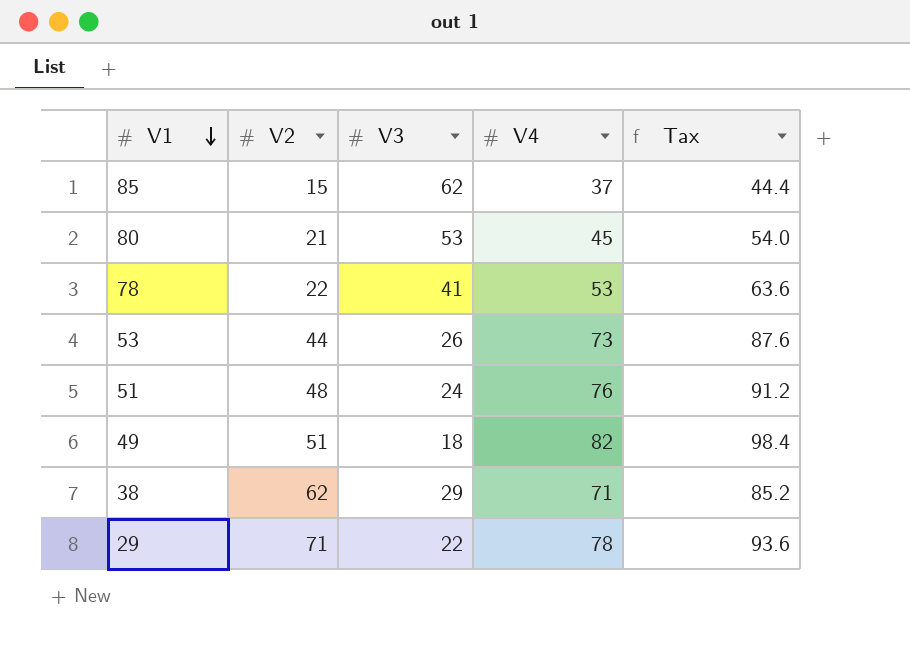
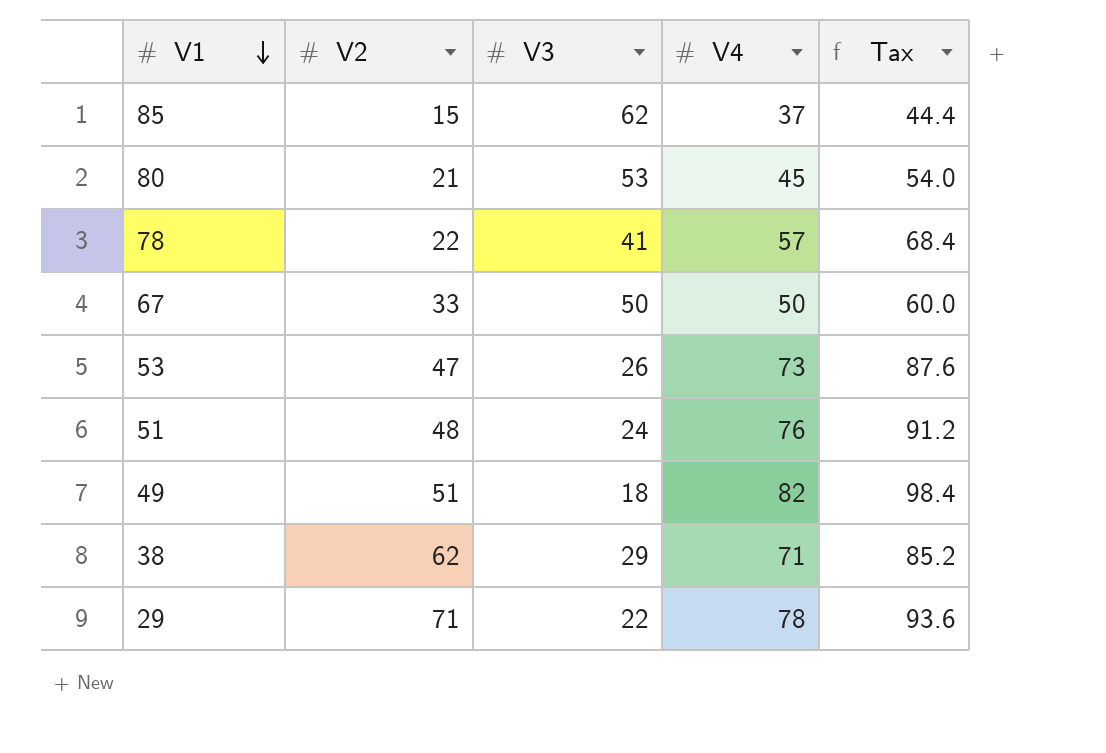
78 | V4: 53 -> 57
78 | Tax: 63.6 -> 68.4
row 67: none -> 33 | 50 | 50 | 60.0
53 | V2: 44 -> 47

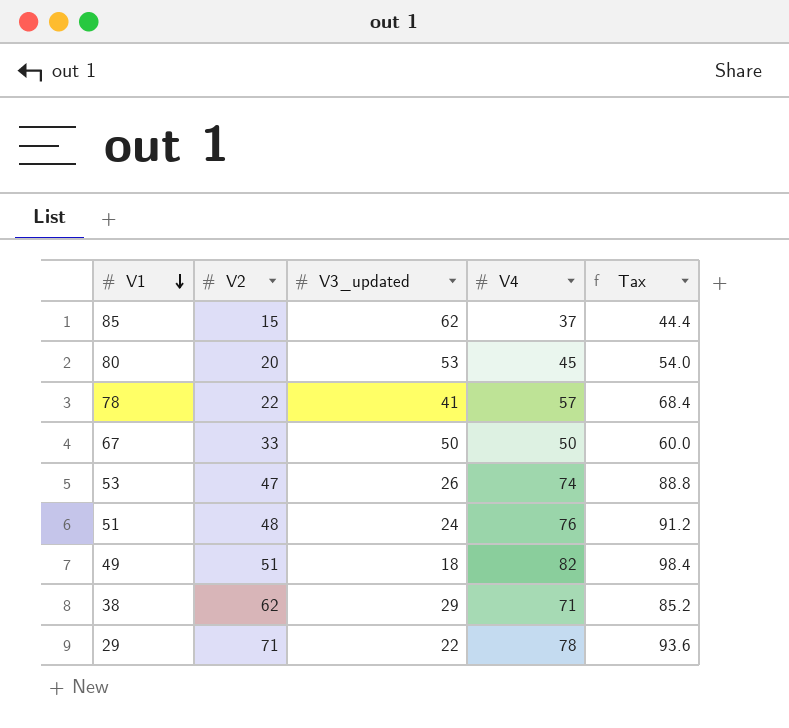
column name: V3 -> V3_updated
80 | V2: 21 -> 20
53 | V4: 73 -> 74
53 | Tax: 87.6 -> 88.8

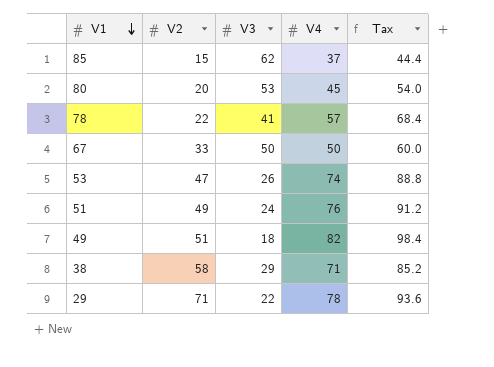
column name: V3_updated -> V3
51 | V2: 48 -> 49
38 | V2: 62 -> 58

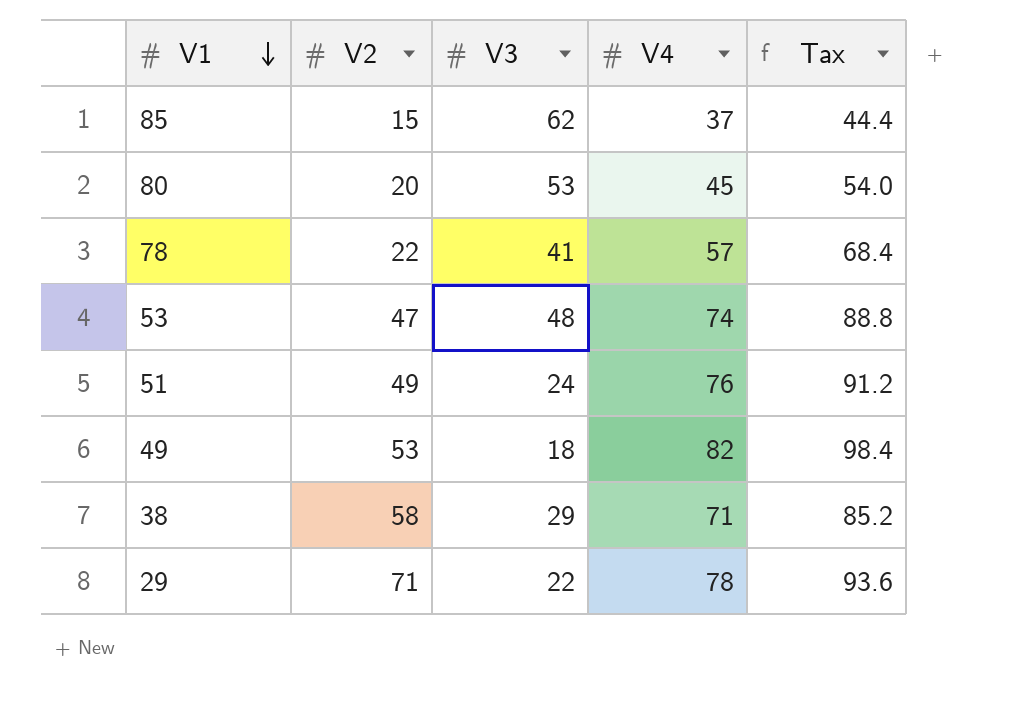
row 67: 33 | 50 | 50 | 60.0 -> none
53 | V3: 26 -> 48
49 | V2: 51 -> 53

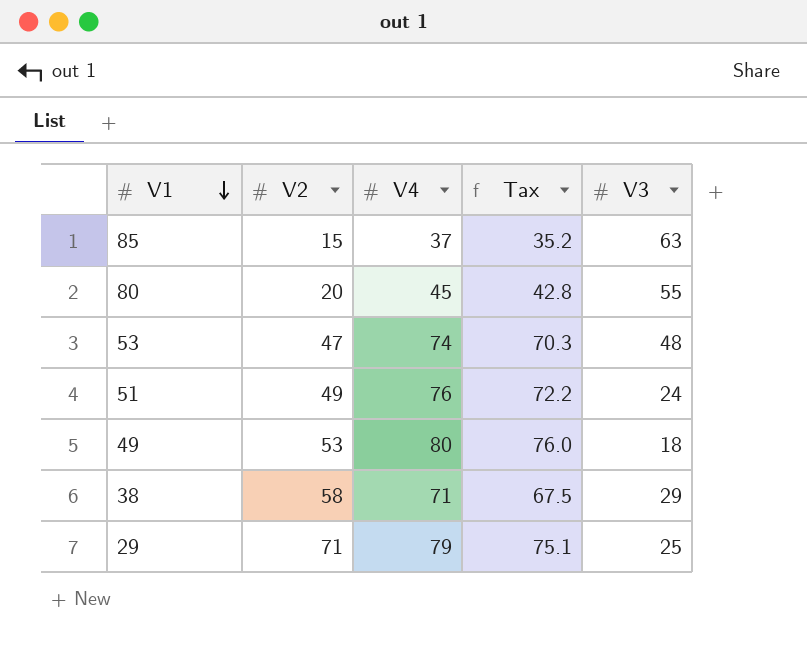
column Tax | formula: [V4] * 1.2 -> [V4] * 0.95
column V3 | position: 3 -> 5
row 78: 22 | 41 | 57 | 68.4 -> none
85 | V3: 62 -> 63
80 | V3: 53 -> 55
49 | V4: 82 -> 80
29 | V4: 78 -> 79
29 | V3: 22 -> 25

